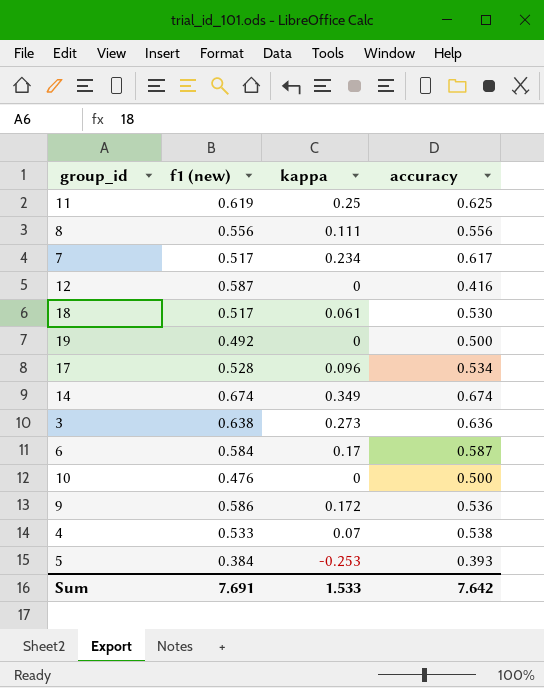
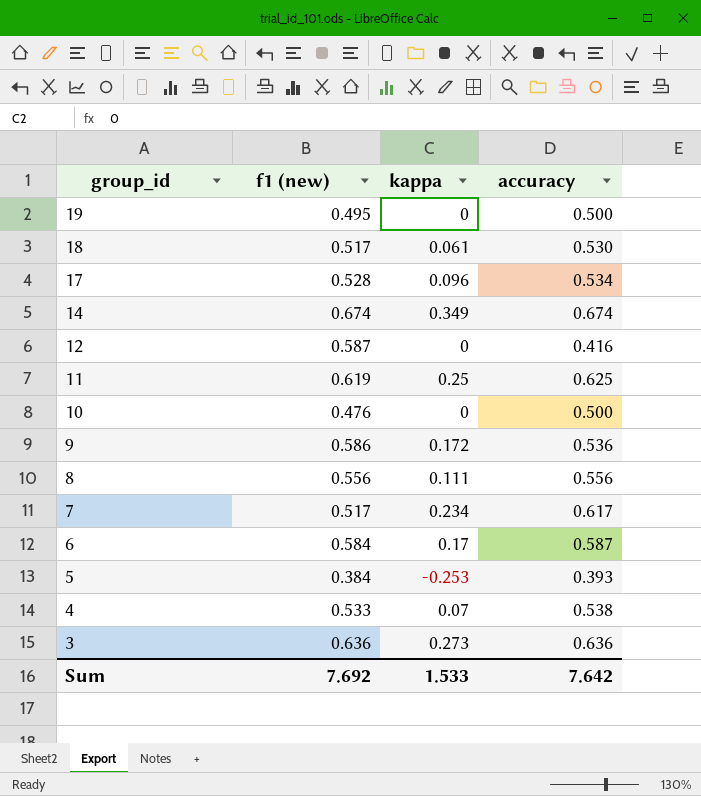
row order: none -> group_id descending
19 | f1 (new): 0.492 -> 0.495
3 | f1 (new): 0.638 -> 0.636
Sum | f1 (new): 7.691 -> 7.692

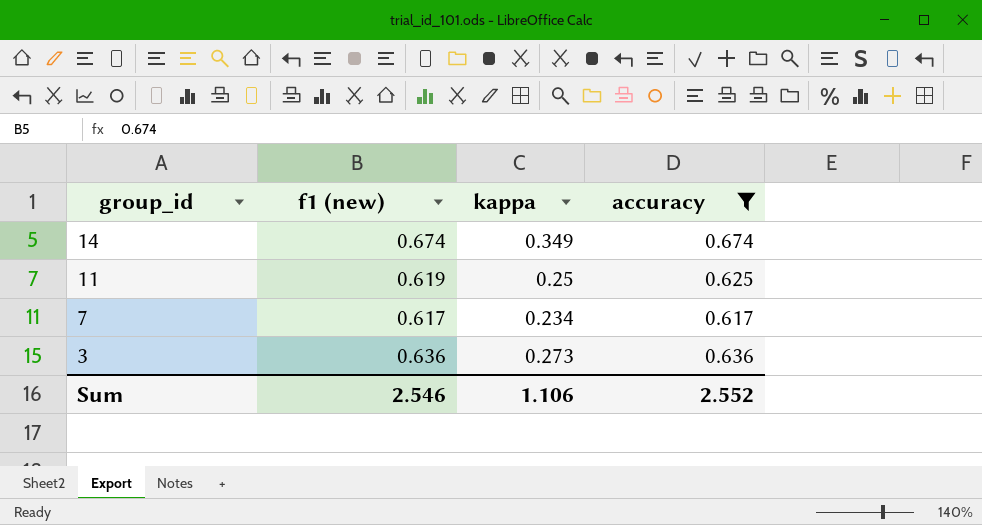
filter: none -> accuracy >= 0.617
7 | f1 (new): 0.517 -> 0.617
Sum | f1 (new): 7.692 -> 2.546
Sum | kappa: 1.533 -> 1.106
Sum | accuracy: 7.642 -> 2.552

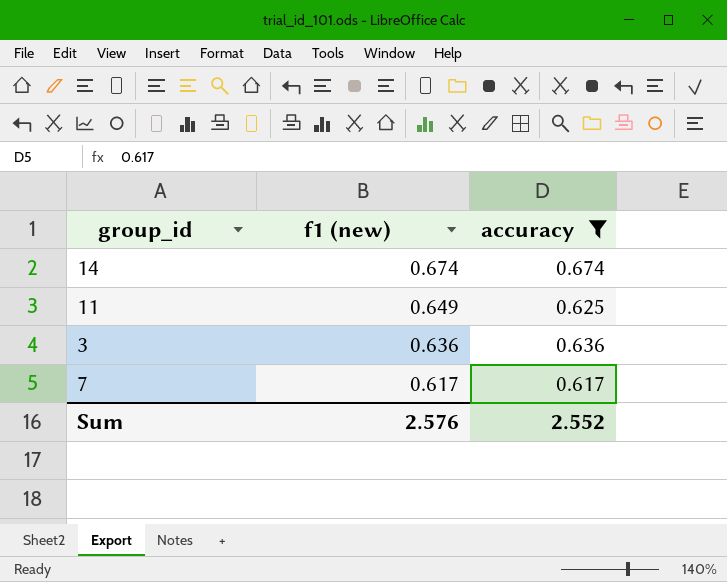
row order: group_id descending -> f1 (new) descending
column kappa | position: 3 -> none
11 | f1 (new): 0.619 -> 0.649
Sum | f1 (new): 2.546 -> 2.576

